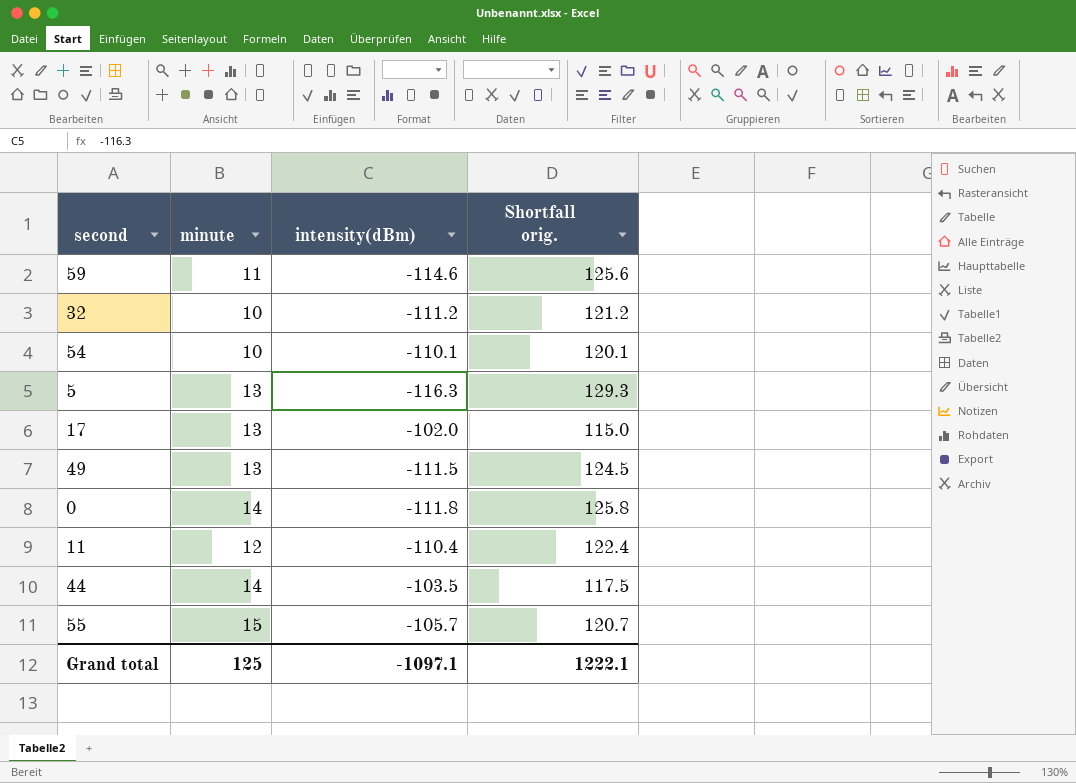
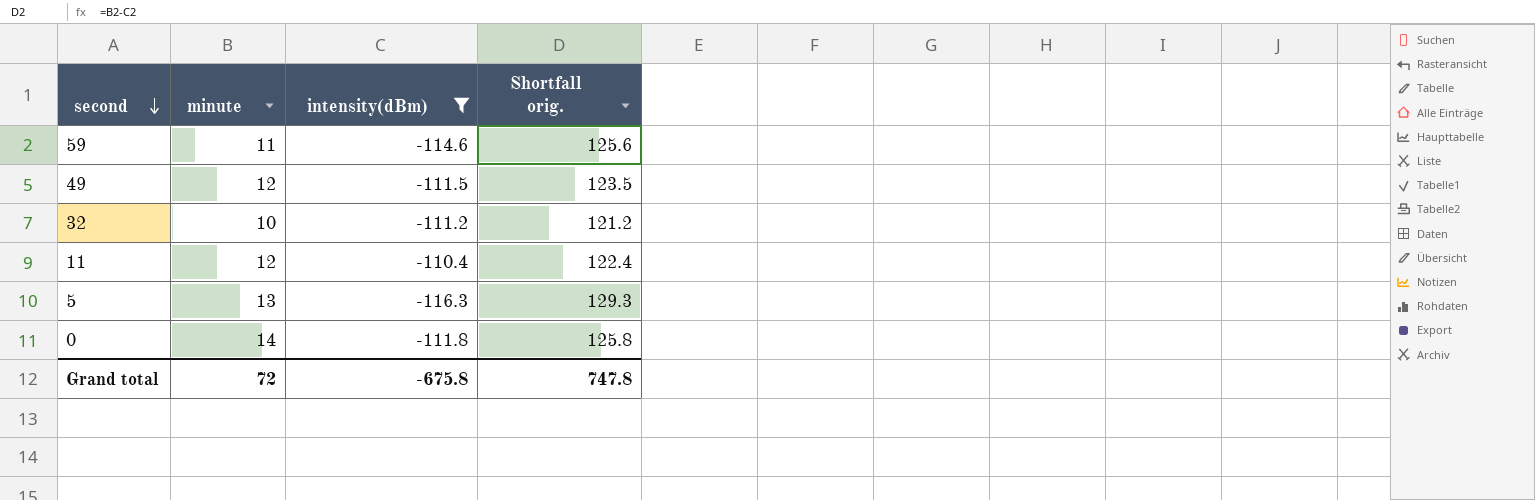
filter: none -> intensity(dBm) <= -110.4
row order: none -> second descending
49 | minute: 13 -> 12
49 | Shortfall orig.: 124.5 -> 123.5
Grand total | minute: 125 -> 72
Grand total | intensity(dBm): -1097.1 -> -675.8
Grand total | Shortfall orig.: 1222.1 -> 747.8

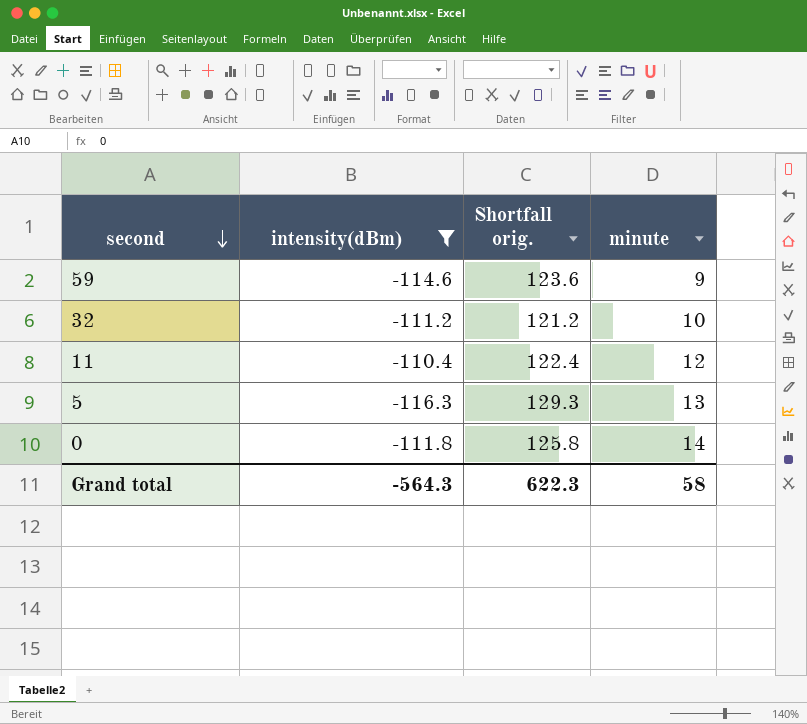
column minute | position: 2 -> 4
row 49: 12 | -111.5 | 123.5 -> none
59 | Shortfall orig.: 125.6 -> 123.6
59 | minute: 11 -> 9
Grand total | intensity(dBm): -675.8 -> -564.3
Grand total | Shortfall orig.: 747.8 -> 622.3
Grand total | minute: 72 -> 58

